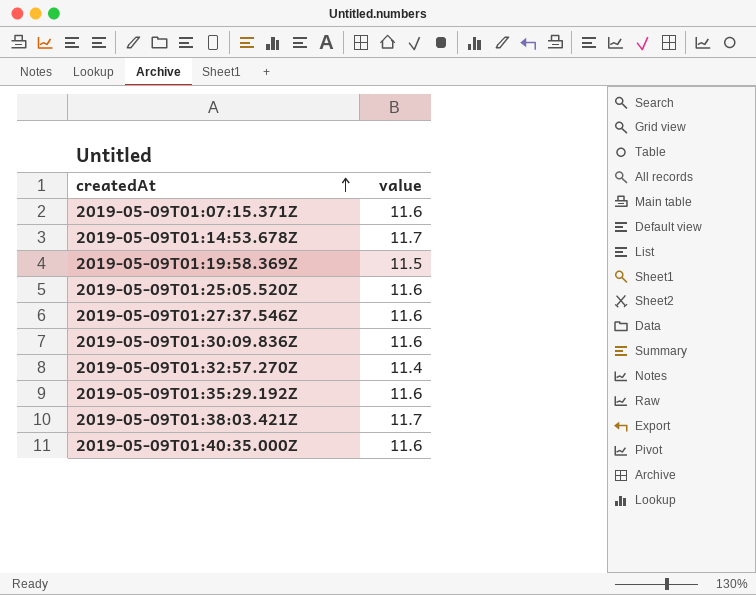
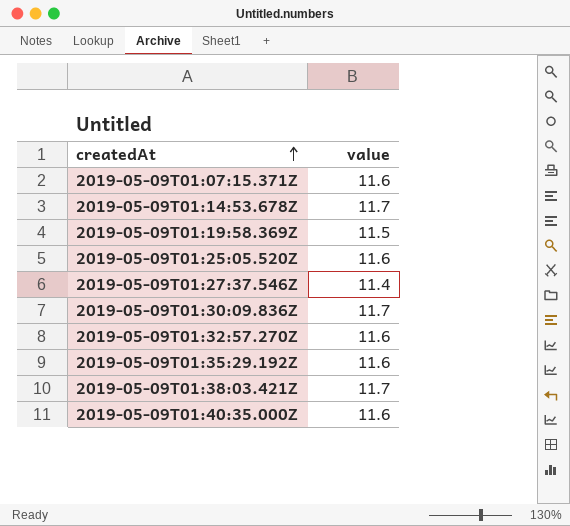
2019-05-09T01:27:37.546Z | value: 11.6 -> 11.4
2019-05-09T01:30:09.836Z | value: 11.6 -> 11.7
2019-05-09T01:32:57.270Z | value: 11.4 -> 11.6

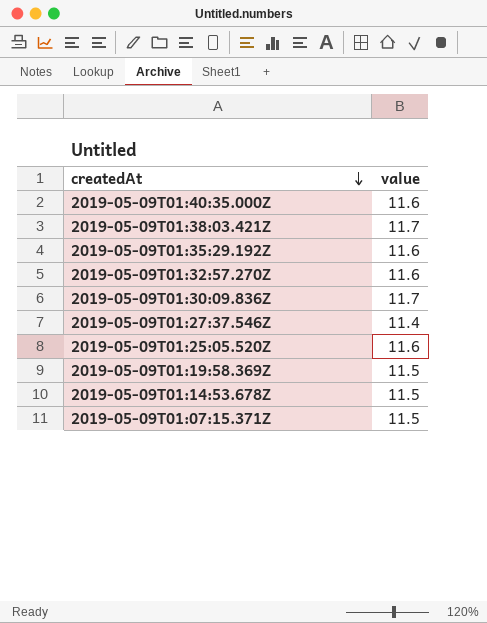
row order: createdAt ascending -> createdAt descending
2019-05-09T01:14:53.678Z | value: 11.7 -> 11.5
2019-05-09T01:07:15.371Z | value: 11.6 -> 11.5

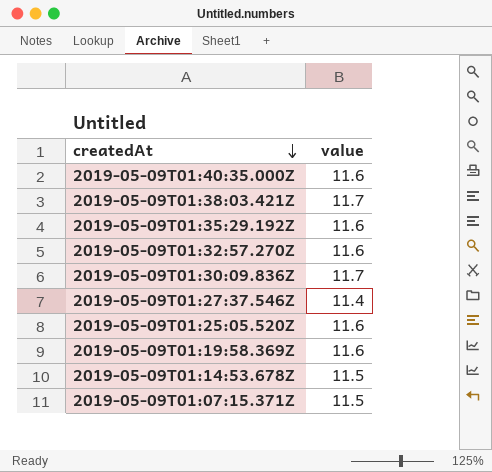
2019-05-09T01:19:58.369Z | value: 11.5 -> 11.6

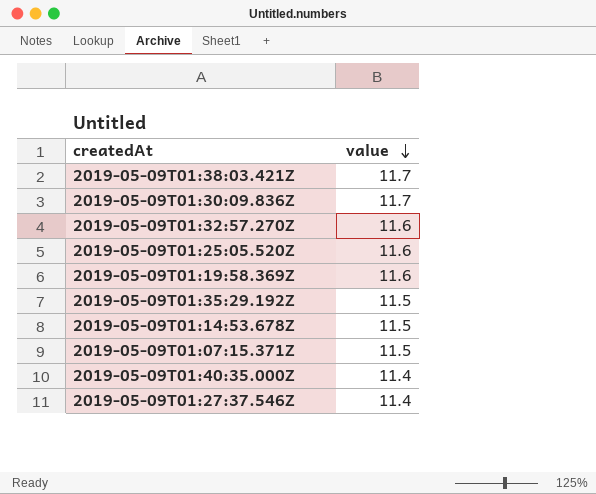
row order: createdAt descending -> value descending
2019-05-09T01:35:29.192Z | value: 11.6 -> 11.5
2019-05-09T01:40:35.000Z | value: 11.6 -> 11.4

